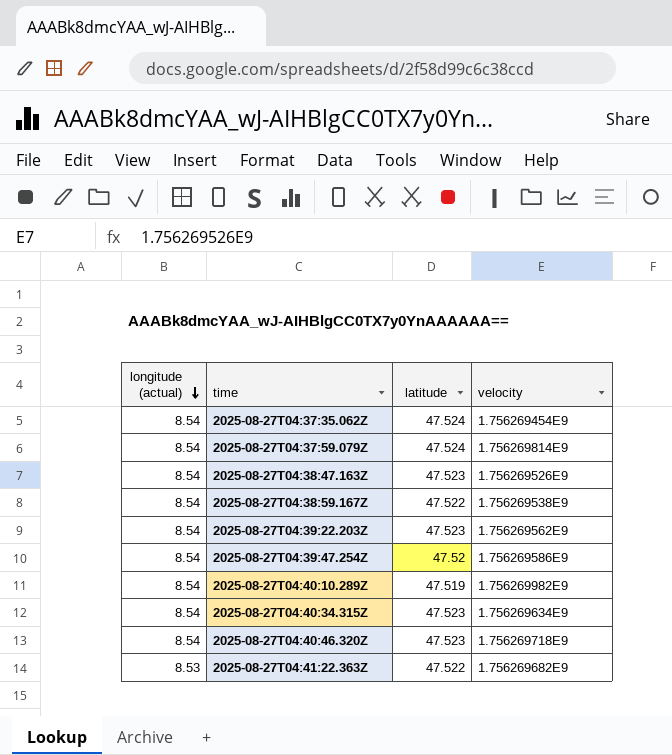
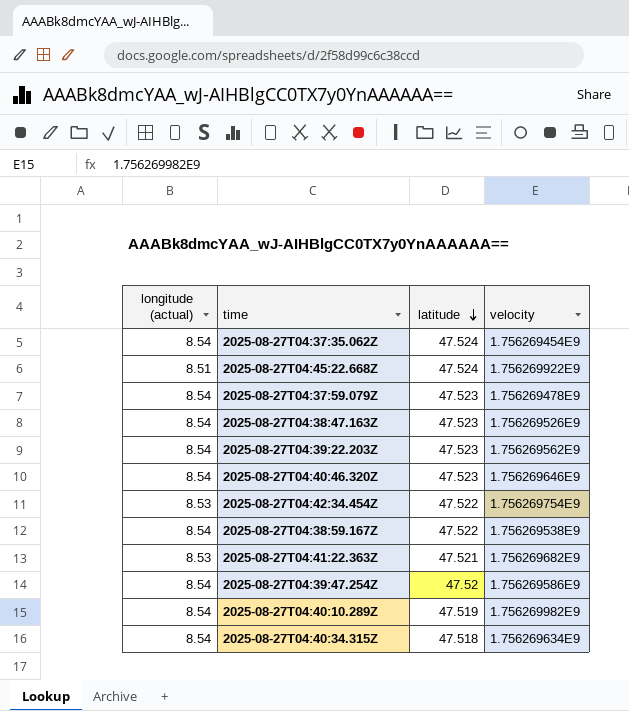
row order: longitude (actual) descending -> latitude descending
row 2025-08-27T04:45:22.668Z: none -> 8.51 | 47.524 | 1.756269922E9
2025-08-27T04:37:59.079Z | latitude: 47.524 -> 47.523
2025-08-27T04:37:59.079Z | velocity: 1.756269814E9 -> 1.756269478E9
2025-08-27T04:40:46.320Z | velocity: 1.756269718E9 -> 1.756269646E9
row 2025-08-27T04:42:34.454Z: none -> 8.53 | 47.522 | 1.756269754E9
2025-08-27T04:41:22.363Z | latitude: 47.522 -> 47.521
2025-08-27T04:40:34.315Z | latitude: 47.523 -> 47.518

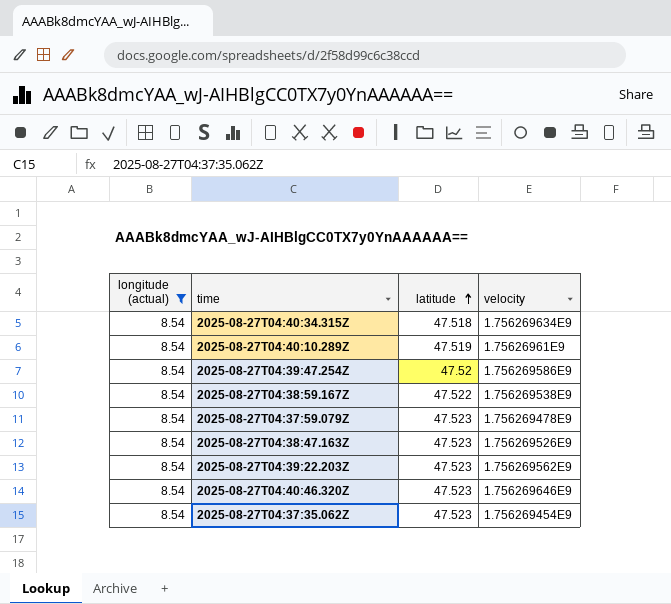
filter: none -> longitude (actual) = 8.54
row order: latitude descending -> latitude ascending
2025-08-27T04:40:10.289Z | velocity: 1.756269982E9 -> 1.75626961E9
2025-08-27T04:37:35.062Z | latitude: 47.524 -> 47.523

